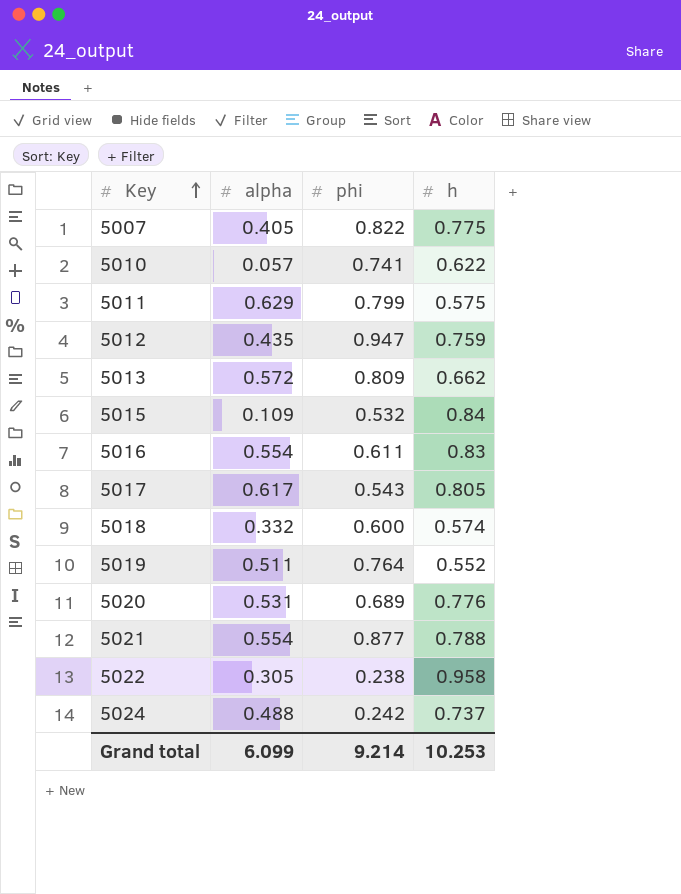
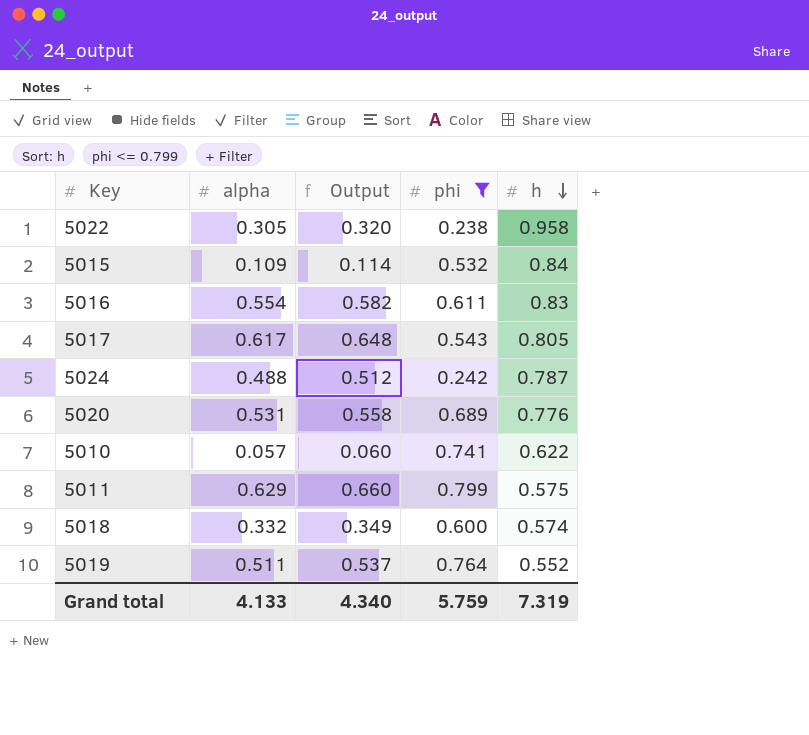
filter: none -> phi <= 0.799
row order: Key ascending -> h descending
column Output | formula: none -> [alpha] * 1.05
5024 | h: 0.737 -> 0.787
Grand total | alpha: 6.099 -> 4.133
Grand total | phi: 9.214 -> 5.759
Grand total | h: 10.253 -> 7.319

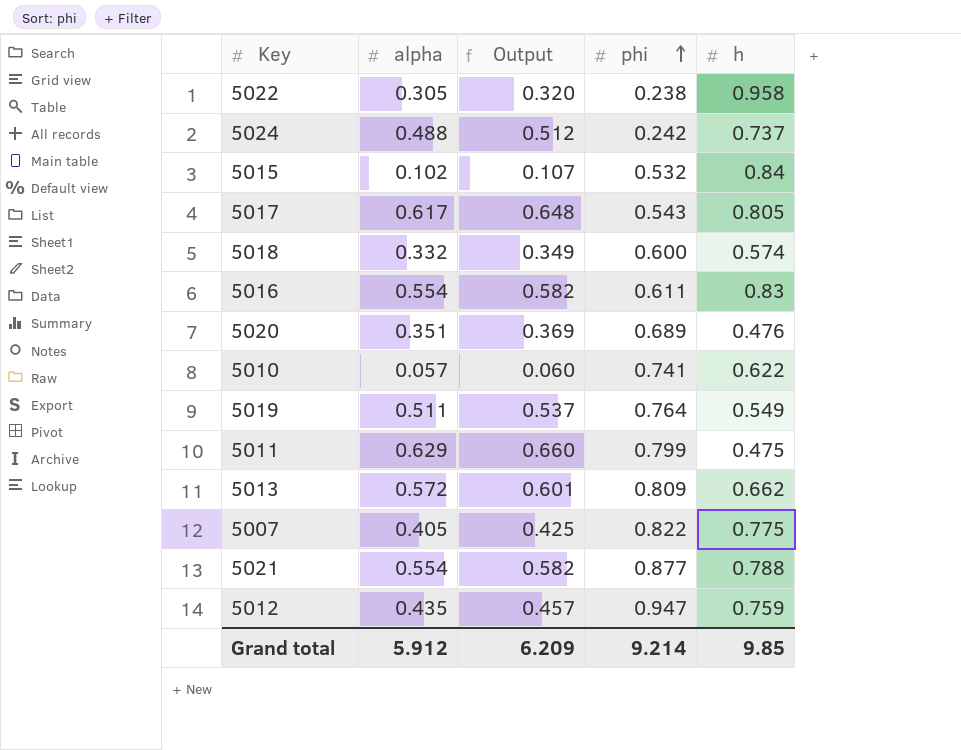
filter: phi <= 0.799 -> none
row order: h descending -> phi ascending
5024 | h: 0.787 -> 0.737
5015 | alpha: 0.109 -> 0.102
5015 | Output: 0.114 -> 0.107
5020 | alpha: 0.531 -> 0.351
5020 | Output: 0.558 -> 0.369
5020 | h: 0.776 -> 0.476
5019 | h: 0.552 -> 0.549
5011 | h: 0.575 -> 0.475
Grand total | alpha: 4.133 -> 5.912
Grand total | Output: 4.340 -> 6.209
Grand total | phi: 5.759 -> 9.214
Grand total | h: 7.319 -> 9.85

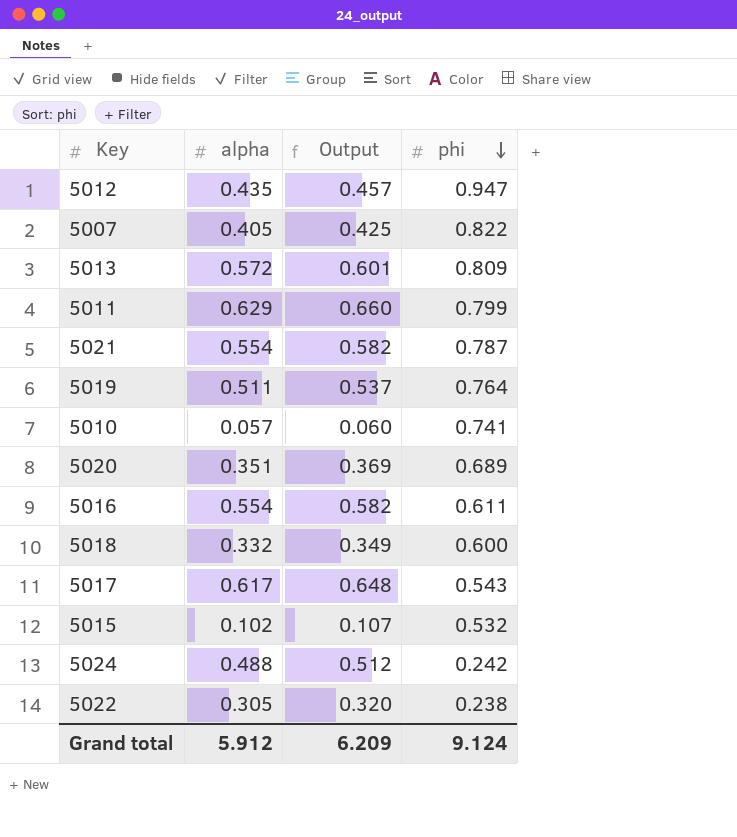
row order: phi ascending -> phi descending
column h | position: 5 -> none
5021 | phi: 0.877 -> 0.787
Grand total | phi: 9.214 -> 9.124

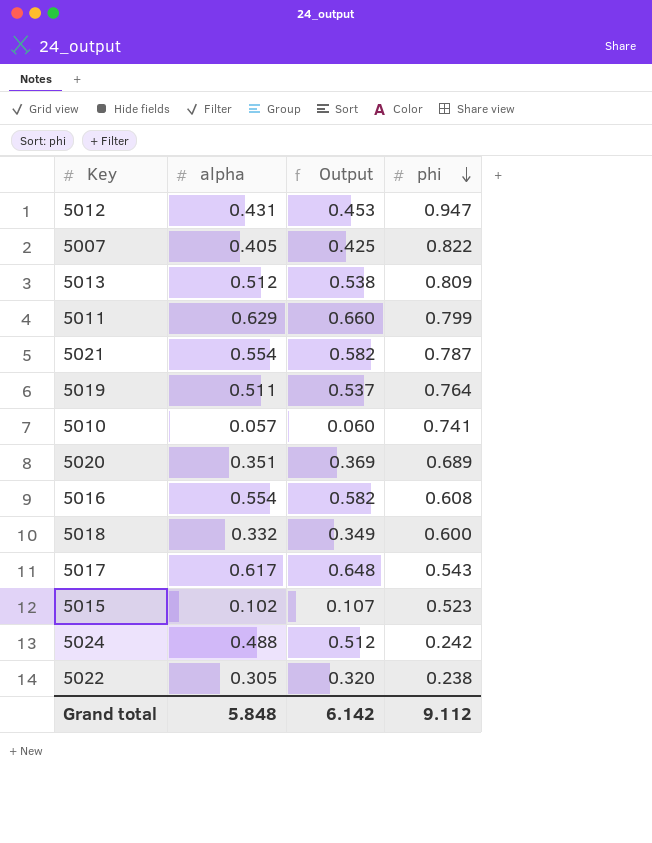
5012 | alpha: 0.435 -> 0.431
5012 | Output: 0.457 -> 0.453
5013 | alpha: 0.572 -> 0.512
5013 | Output: 0.601 -> 0.538
5016 | phi: 0.611 -> 0.608
5015 | phi: 0.532 -> 0.523
Grand total | alpha: 5.912 -> 5.848
Grand total | Output: 6.209 -> 6.142
Grand total | phi: 9.124 -> 9.112

